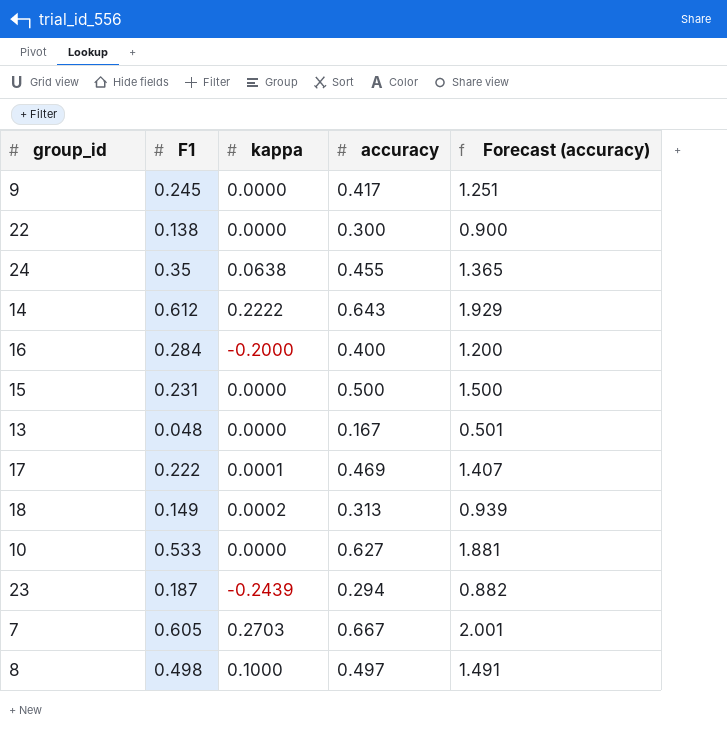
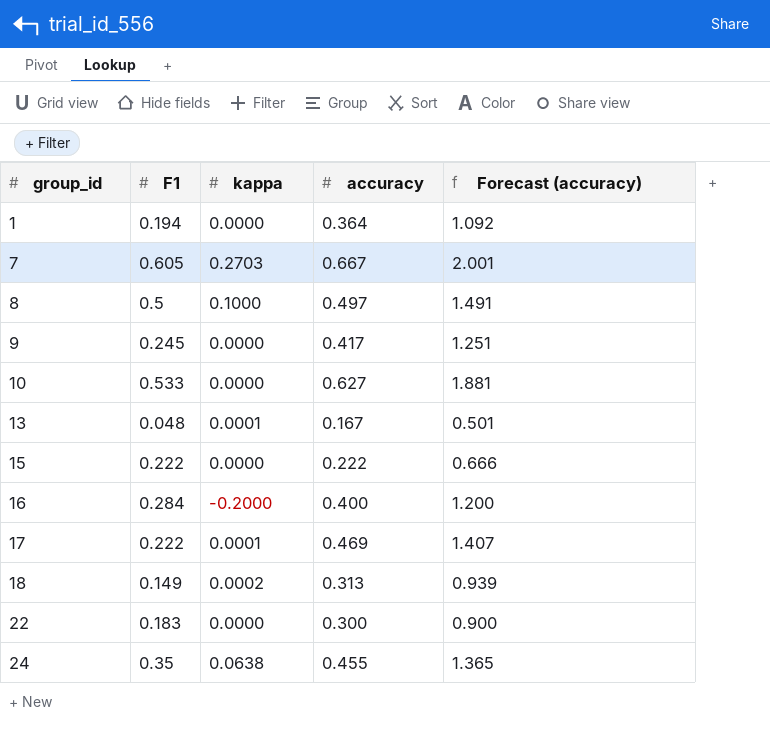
row order: none -> group_id ascending
row 14: 0.612 | 0.2222 | 0.643 | 1.929 -> none
row 23: 0.187 | -0.2439 | 0.294 | 0.882 -> none
row 1: none -> 0.194 | 0.0000 | 0.364 | 1.092
8 | F1: 0.498 -> 0.5
13 | kappa: 0.0000 -> 0.0001
15 | F1: 0.231 -> 0.222
15 | accuracy: 0.500 -> 0.222
15 | Forecast (accuracy): 1.500 -> 0.666
22 | F1: 0.138 -> 0.183

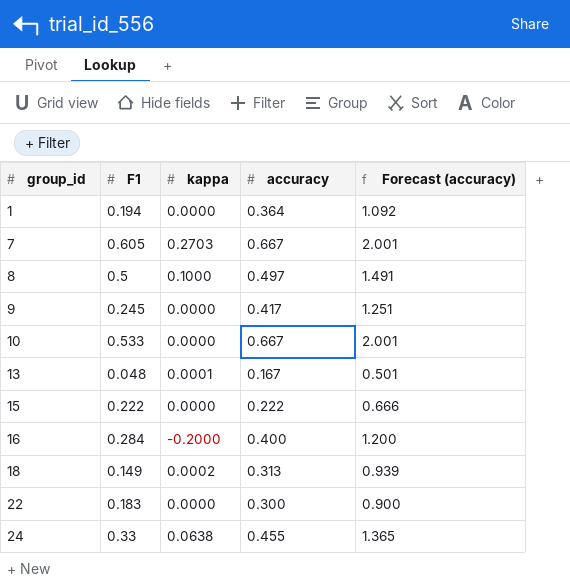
row 17: 0.222 | 0.0001 | 0.469 | 1.407 -> none
10 | accuracy: 0.627 -> 0.667
10 | Forecast (accuracy): 1.881 -> 2.001
24 | F1: 0.35 -> 0.33

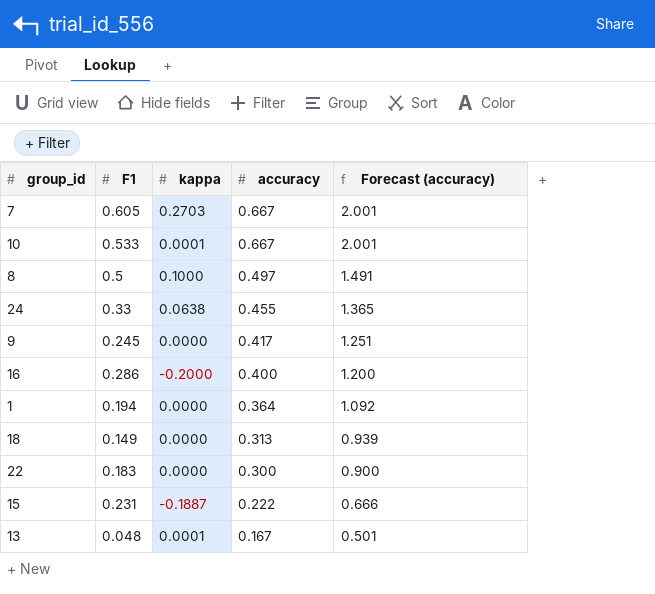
row order: group_id ascending -> accuracy descending
10 | kappa: 0.0000 -> 0.0001
16 | F1: 0.284 -> 0.286
18 | kappa: 0.0002 -> 0.0000
15 | F1: 0.222 -> 0.231
15 | kappa: 0.0000 -> -0.1887

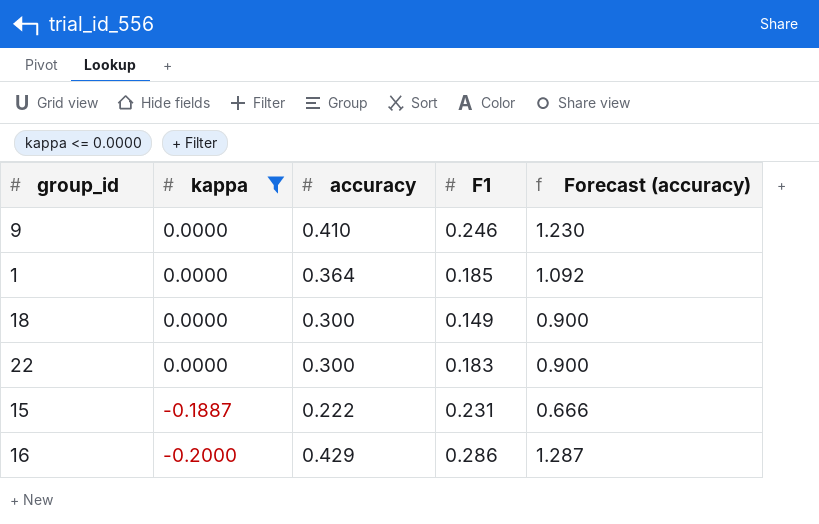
filter: none -> kappa <= 0.0000
row order: accuracy descending -> kappa descending
column F1 | position: 2 -> 4
9 | accuracy: 0.417 -> 0.410
9 | F1: 0.245 -> 0.246
9 | Forecast (accuracy): 1.251 -> 1.230
1 | F1: 0.194 -> 0.185
18 | accuracy: 0.313 -> 0.300
18 | Forecast (accuracy): 0.939 -> 0.900
16 | accuracy: 0.400 -> 0.429
16 | Forecast (accuracy): 1.200 -> 1.287

